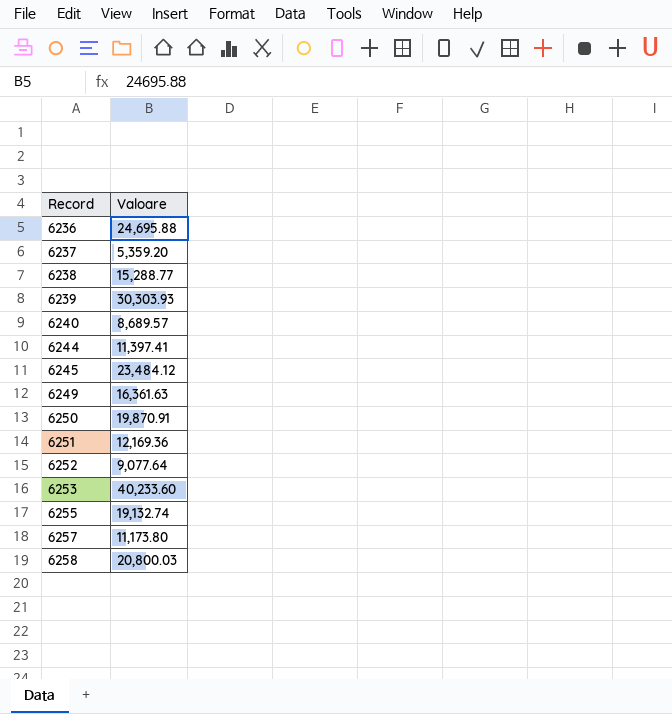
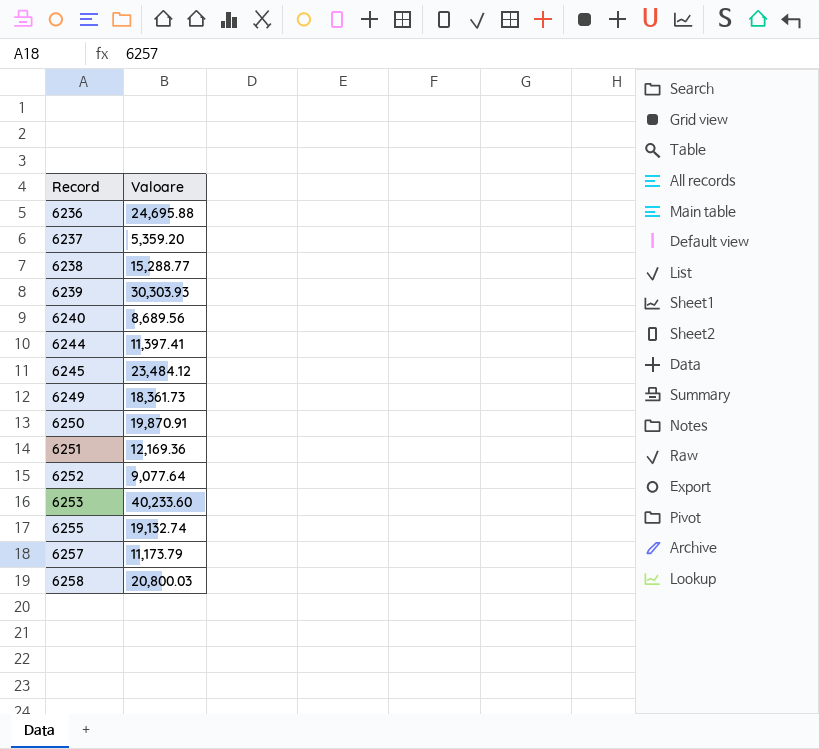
6240 | Valoare: 8,689.57 -> 8,689.56
6249 | Valoare: 16,361.63 -> 18,361.73
6257 | Valoare: 11,173.80 -> 11,173.79

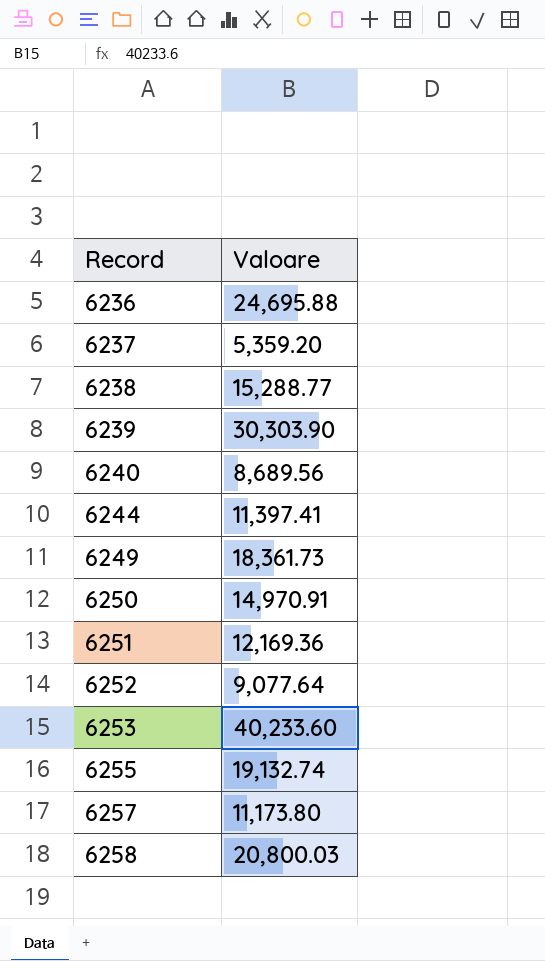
row 6245: 23,484.12 -> none
6239 | Valoare: 30,303.93 -> 30,303.90
6250 | Valoare: 19,870.91 -> 14,970.91
6257 | Valoare: 11,173.79 -> 11,173.80

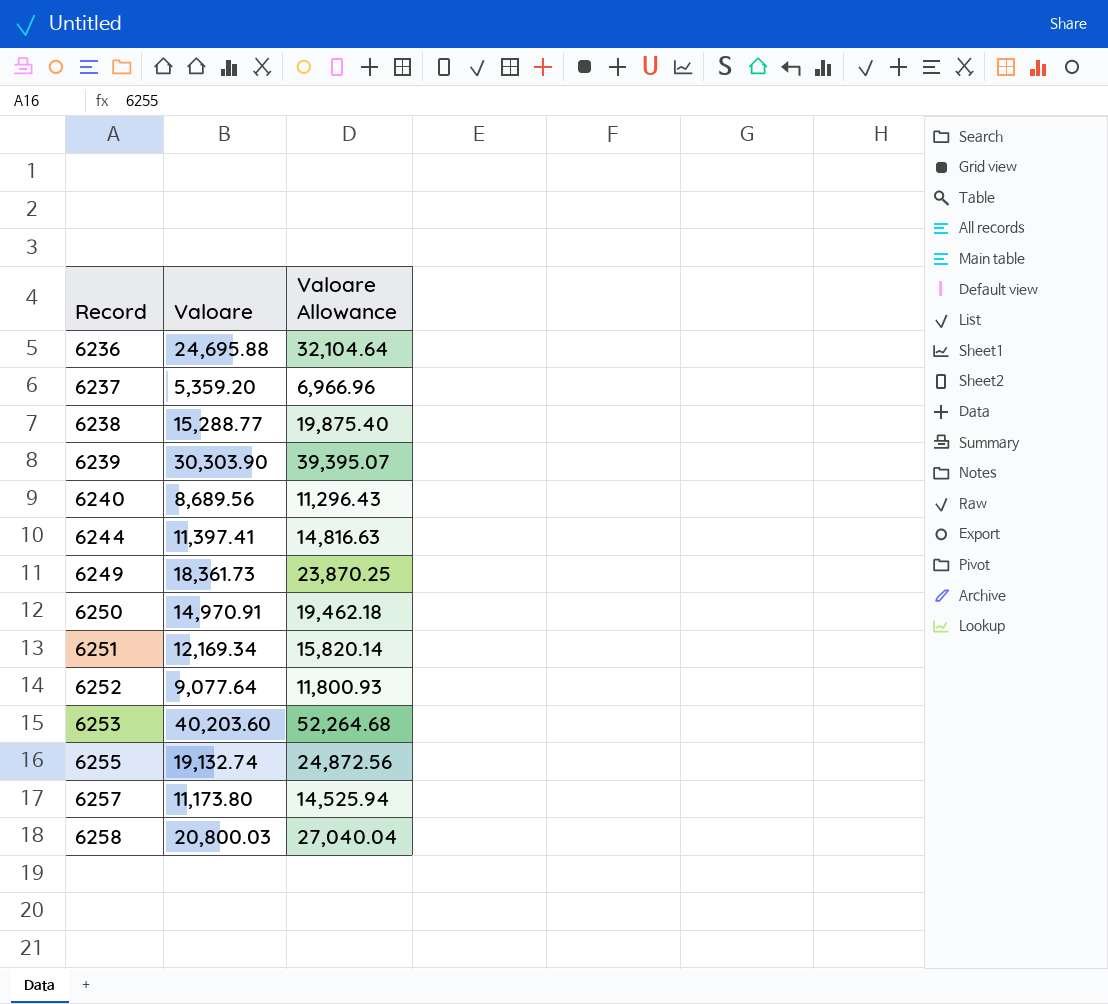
column Valoare Allowance | formula: none -> [Valoare] * 1.3
6251 | Valoare: 12,169.36 -> 12,169.34
6253 | Valoare: 40,233.60 -> 40,203.60

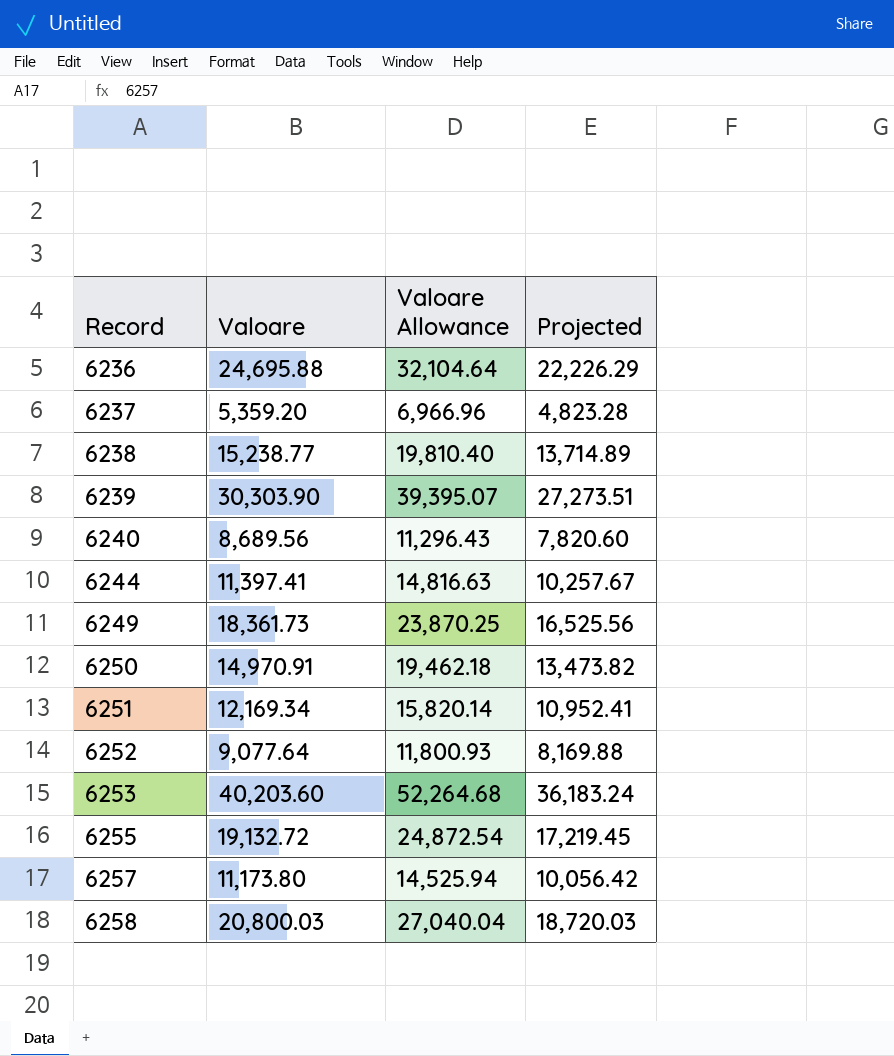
column Projected | formula: none -> [Valoare] * 0.9
6238 | Valoare: 15,288.77 -> 15,238.77
6238 | Valoare Allowance: 19,875.40 -> 19,810.40
6255 | Valoare: 19,132.74 -> 19,132.72
6255 | Valoare Allowance: 24,872.56 -> 24,872.54

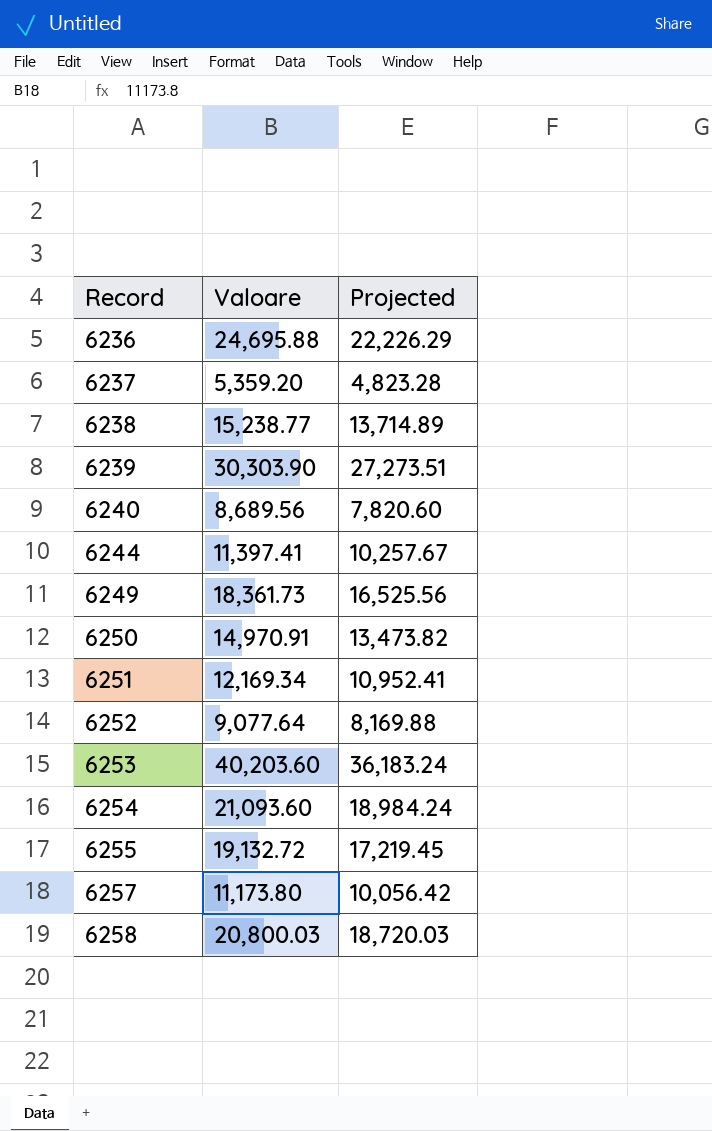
column Valoare Allowance | formula: [Valoare] * 1.3 -> none
row 6254: none -> 21,093.60 | 18,984.24

